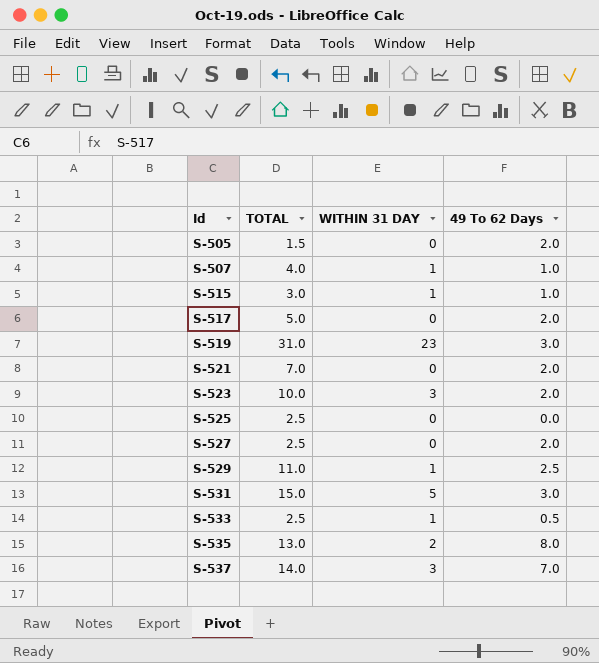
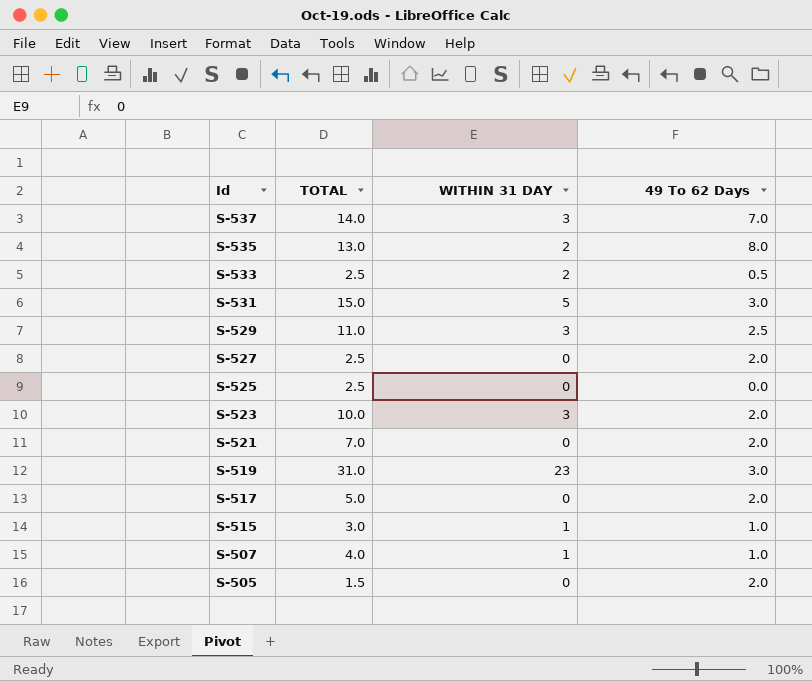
row order: Id ascending -> Id descending
S-533 | WITHIN 31 DAY: 1 -> 2
S-529 | WITHIN 31 DAY: 1 -> 3

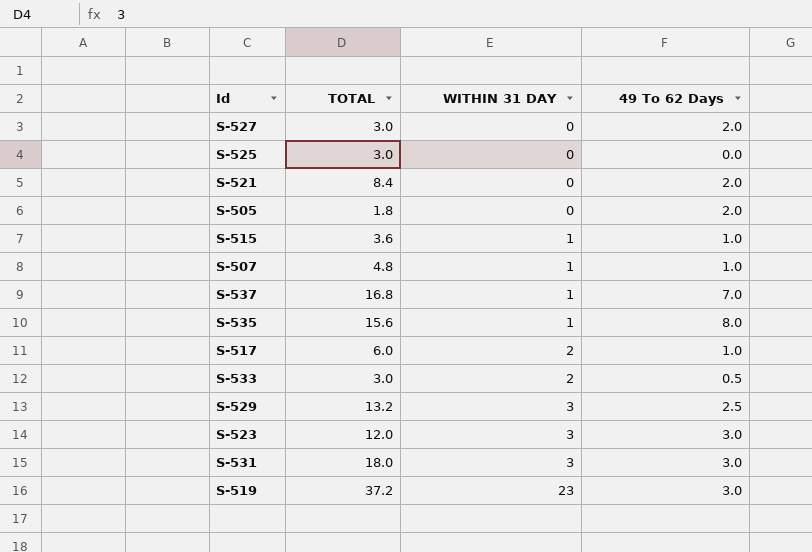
row order: Id descending -> WITHIN 31 DAY ascending
S-527 | TOTAL: 2.5 -> 3.0
S-525 | TOTAL: 2.5 -> 3.0
S-521 | TOTAL: 7.0 -> 8.4
S-505 | TOTAL: 1.5 -> 1.8
S-515 | TOTAL: 3.0 -> 3.6
S-507 | TOTAL: 4.0 -> 4.8
S-537 | TOTAL: 14.0 -> 16.8
S-537 | WITHIN 31 DAY: 3 -> 1
S-535 | TOTAL: 13.0 -> 15.6
S-535 | WITHIN 31 DAY: 2 -> 1
S-517 | TOTAL: 5.0 -> 6.0
S-517 | WITHIN 31 DAY: 0 -> 2
S-517 | 49 To 62 Days: 2.0 -> 1.0
S-533 | TOTAL: 2.5 -> 3.0
S-529 | TOTAL: 11.0 -> 13.2
S-523 | TOTAL: 10.0 -> 12.0
S-523 | 49 To 62 Days: 2.0 -> 3.0
S-531 | TOTAL: 15.0 -> 18.0
S-531 | WITHIN 31 DAY: 5 -> 3
S-519 | TOTAL: 31.0 -> 37.2

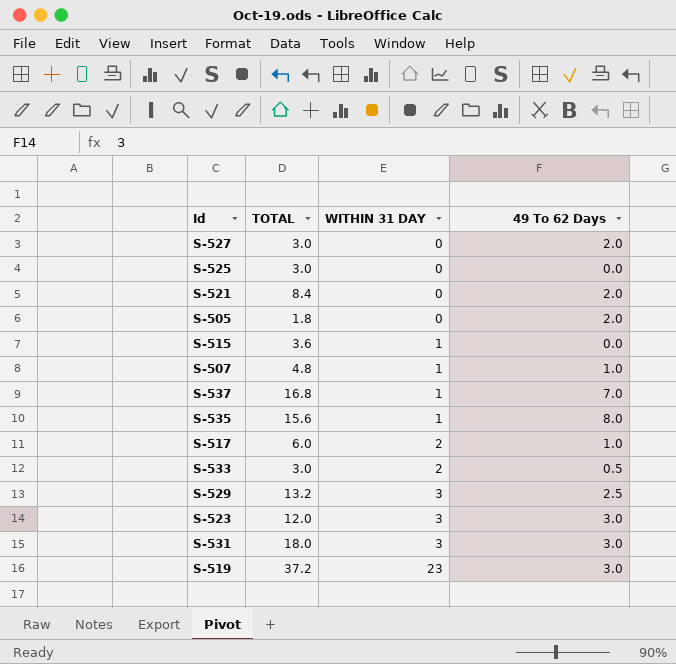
S-515 | 49 To 62 Days: 1.0 -> 0.0

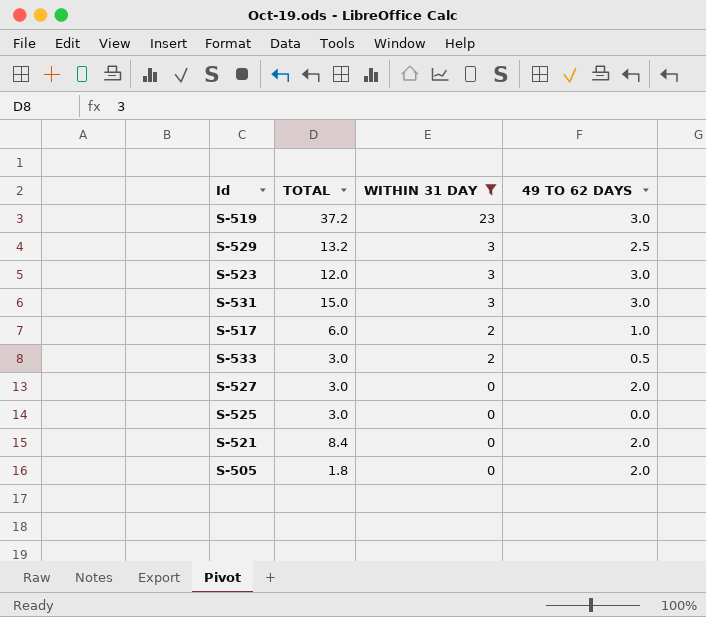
filter: none -> WITHIN 31 DAY != 1
row order: WITHIN 31 DAY ascending -> WITHIN 31 DAY descending
column name: 49 To 62 Days -> 49 TO 62 DAYS
S-531 | TOTAL: 18.0 -> 15.0

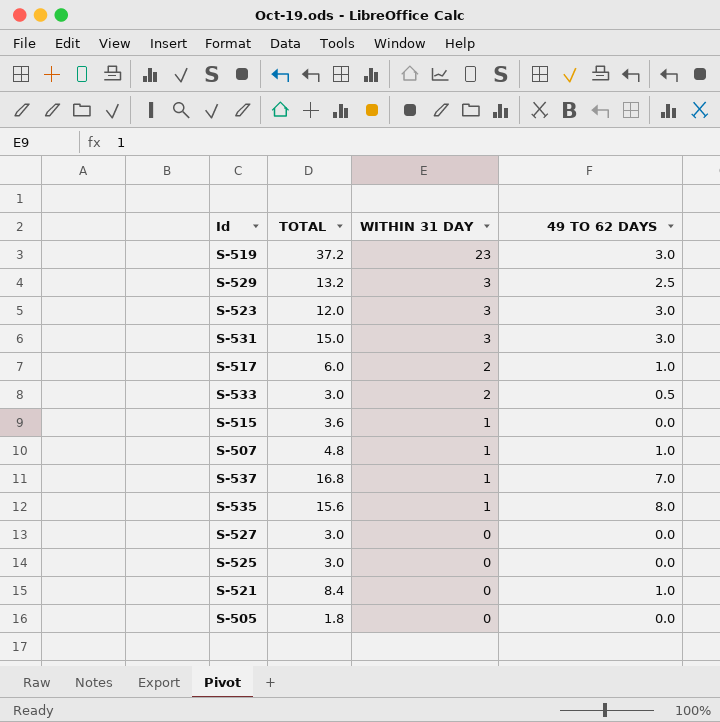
filter: WITHIN 31 DAY != 1 -> none
S-527 | 49 TO 62 DAYS: 2.0 -> 0.0
S-521 | 49 TO 62 DAYS: 2.0 -> 1.0
S-505 | 49 TO 62 DAYS: 2.0 -> 0.0

